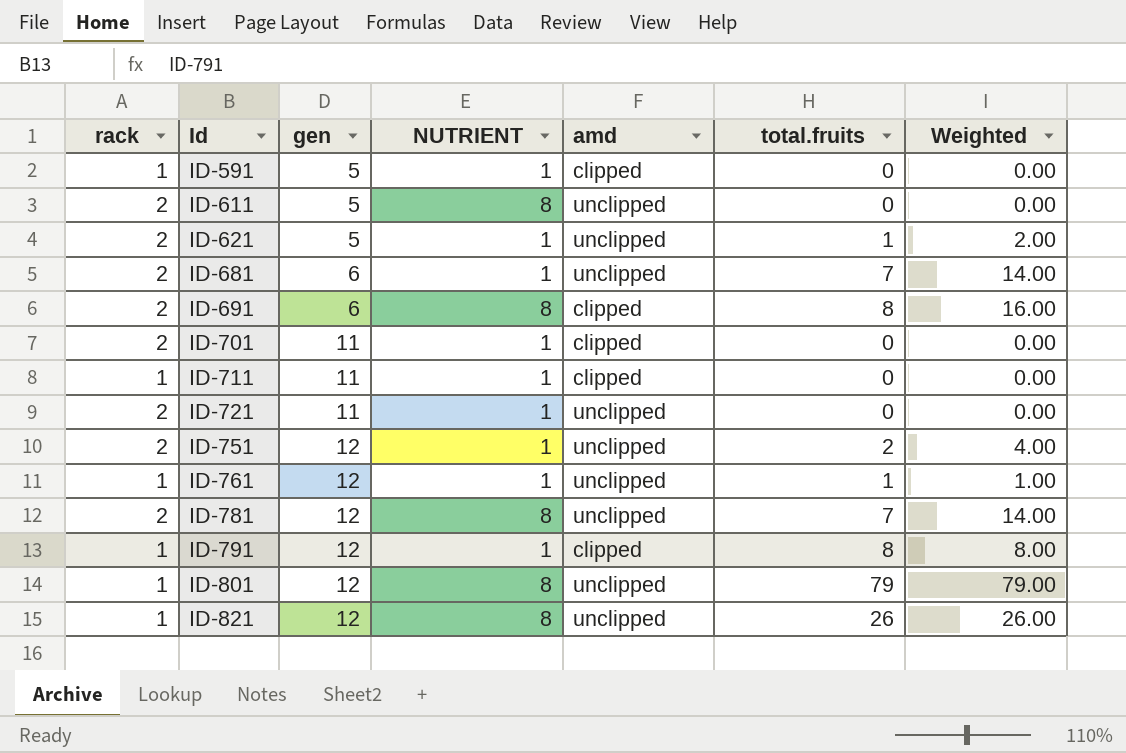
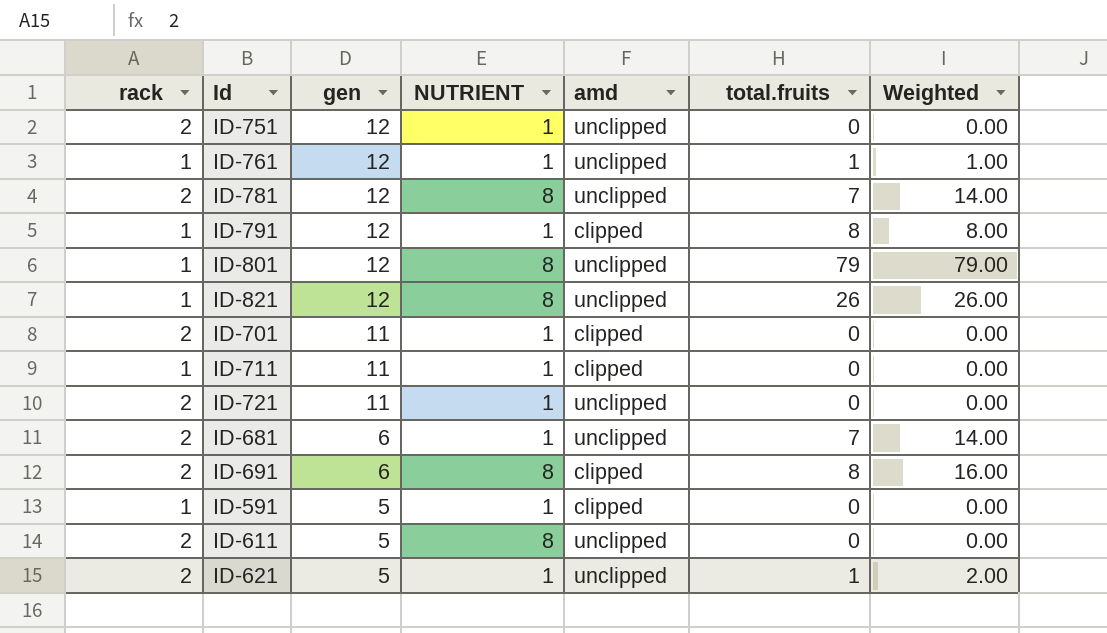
row order: Id ascending -> gen descending
ID-751 | total.fruits: 2 -> 0
ID-751 | Weighted: 4.00 -> 0.00

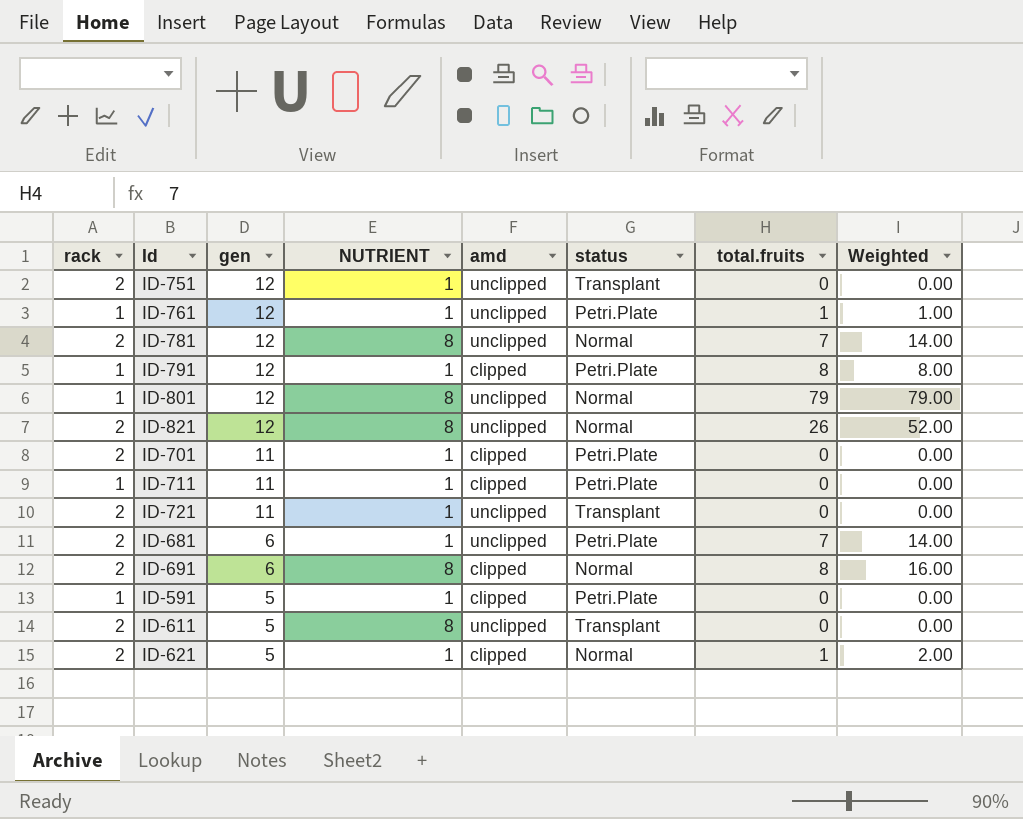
column status | position: none -> 6
ID-821 | rack: 1 -> 2
ID-821 | Weighted: 26.00 -> 52.00
ID-621 | amd: unclipped -> clipped

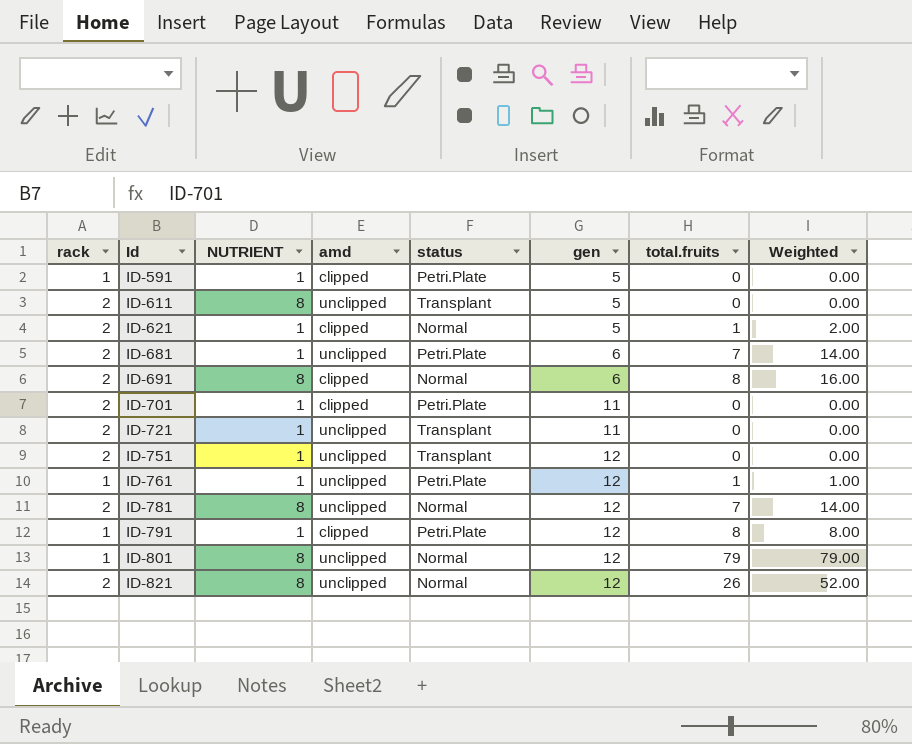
row order: gen descending -> Id ascending
column gen | position: 3 -> 6
row ID-711: 1 | 11 | 1 | clipped | Petri.Plate | 0 | 0.00 -> none

